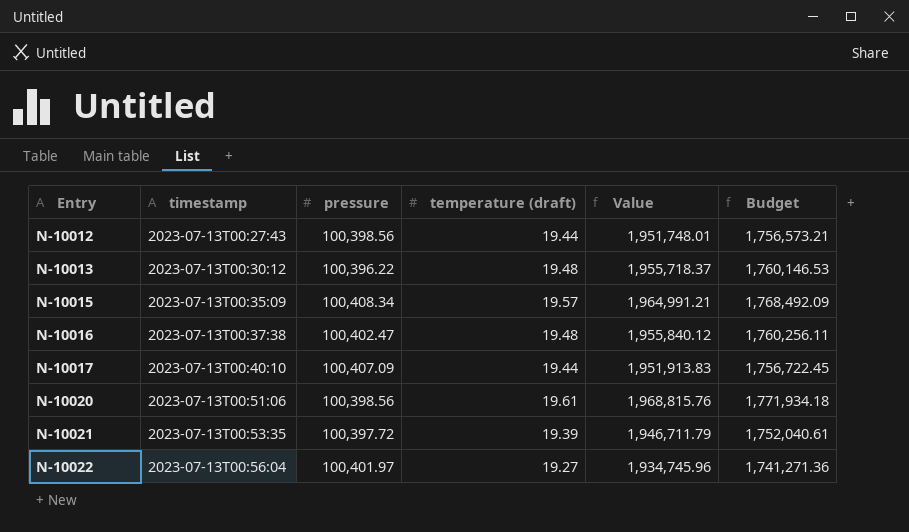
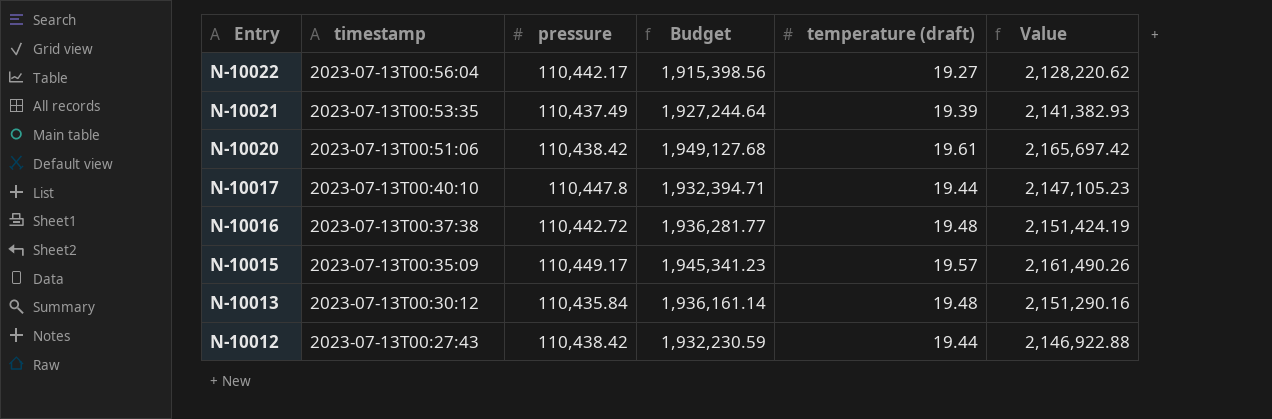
row order: Entry ascending -> Entry descending
column Budget | position: 6 -> 4
N-10022 | pressure: 100,401.97 -> 110,442.17
N-10022 | Budget: 1,741,271.36 -> 1,915,398.56
N-10022 | Value: 1,934,745.96 -> 2,128,220.62
N-10021 | pressure: 100,397.72 -> 110,437.49
N-10021 | Budget: 1,752,040.61 -> 1,927,244.64
N-10021 | Value: 1,946,711.79 -> 2,141,382.93
N-10020 | pressure: 100,398.56 -> 110,438.42
N-10020 | Budget: 1,771,934.18 -> 1,949,127.68
N-10020 | Value: 1,968,815.76 -> 2,165,697.42
N-10017 | pressure: 100,407.09 -> 110,447.8
N-10017 | Budget: 1,756,722.45 -> 1,932,394.71
N-10017 | Value: 1,951,913.83 -> 2,147,105.23
N-10016 | pressure: 100,402.47 -> 110,442.72
N-10016 | Budget: 1,760,256.11 -> 1,936,281.77
N-10016 | Value: 1,955,840.12 -> 2,151,424.19
N-10015 | pressure: 100,408.34 -> 110,449.17
N-10015 | Budget: 1,768,492.09 -> 1,945,341.23
N-10015 | Value: 1,964,991.21 -> 2,161,490.26
N-10013 | pressure: 100,396.22 -> 110,435.84
N-10013 | Budget: 1,760,146.53 -> 1,936,161.14
N-10013 | Value: 1,955,718.37 -> 2,151,290.16
N-10012 | pressure: 100,398.56 -> 110,438.42
N-10012 | Budget: 1,756,573.21 -> 1,932,230.59
N-10012 | Value: 1,951,748.01 -> 2,146,922.88

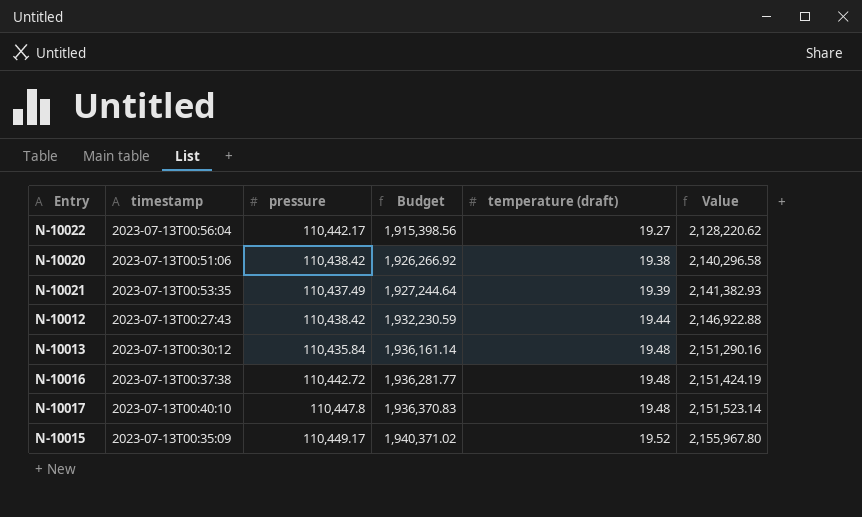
row order: Entry descending -> Budget ascending
N-10020 | Budget: 1,949,127.68 -> 1,926,266.92
N-10020 | temperature (draft): 19.61 -> 19.38
N-10020 | Value: 2,165,697.42 -> 2,140,296.58
N-10017 | Budget: 1,932,394.71 -> 1,936,370.83
N-10017 | temperature (draft): 19.44 -> 19.48
N-10017 | Value: 2,147,105.23 -> 2,151,523.14
N-10015 | Budget: 1,945,341.23 -> 1,940,371.02
N-10015 | temperature (draft): 19.57 -> 19.52
N-10015 | Value: 2,161,490.26 -> 2,155,967.80

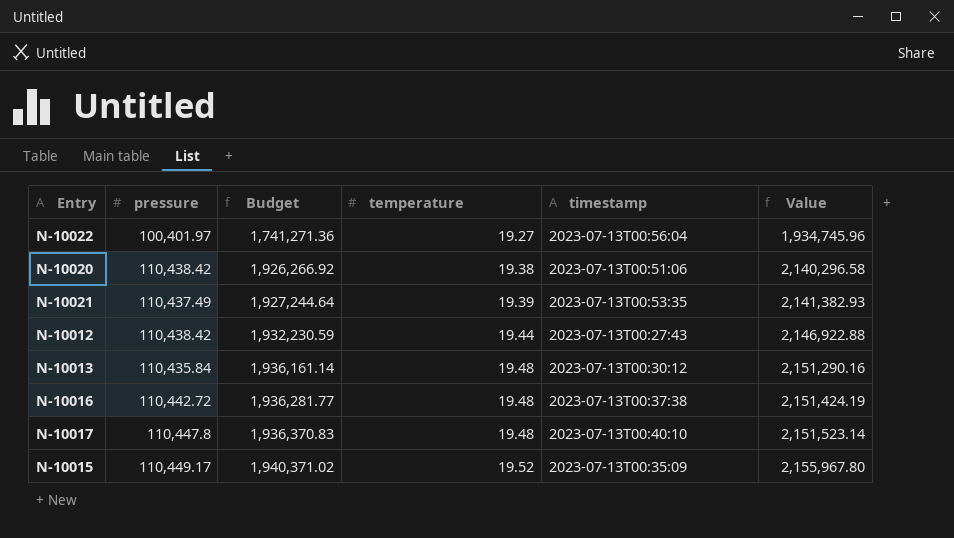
column name: temperature (draft) -> temperature
column timestamp | position: 2 -> 5
N-10022 | pressure: 110,442.17 -> 100,401.97
N-10022 | Budget: 1,915,398.56 -> 1,741,271.36
N-10022 | Value: 2,128,220.62 -> 1,934,745.96

